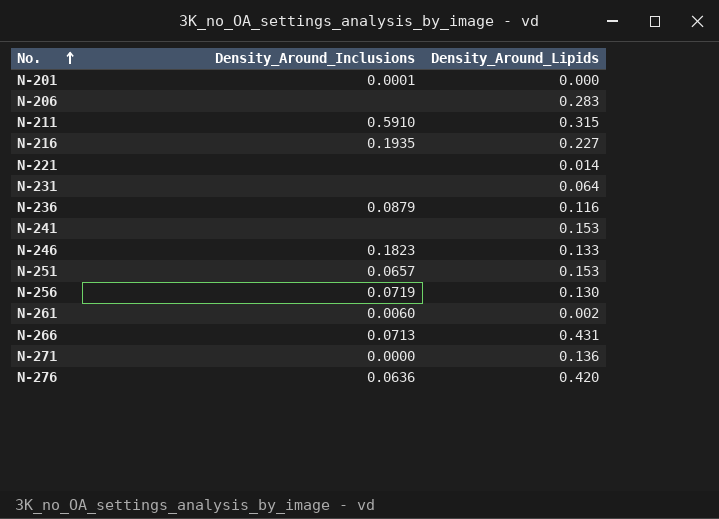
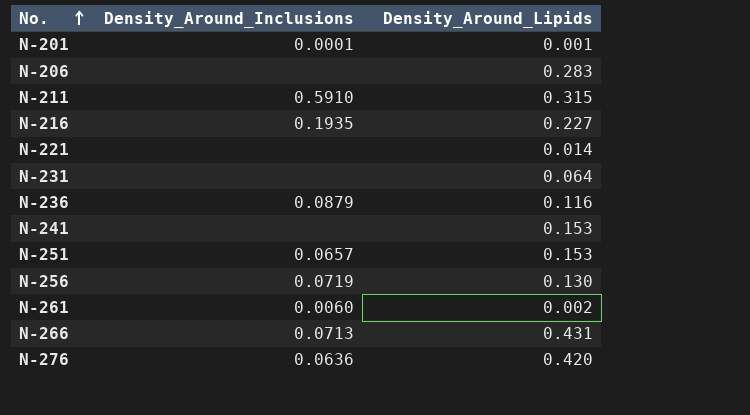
row N-246: 0.1823 | 0.133 -> none
row N-271: 0.0000 | 0.136 -> none
N-201 | Density_Around_Lipids: 0.000 -> 0.001

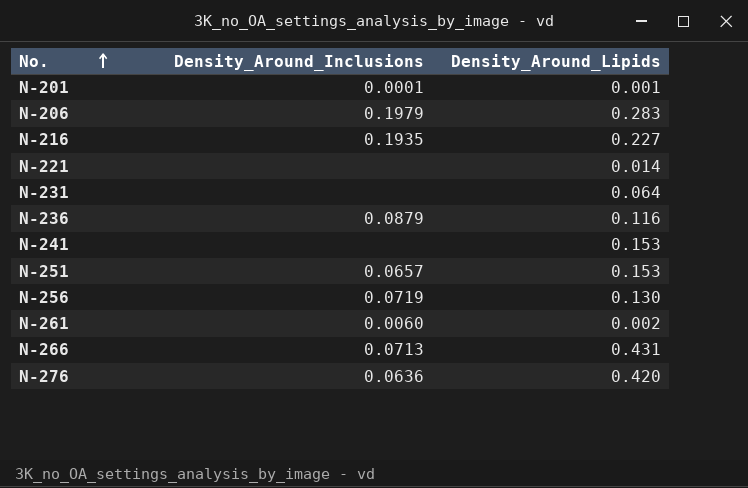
row N-211: 0.5910 | 0.315 -> none
N-206 | Density_Around_Inclusions: none -> 0.1979

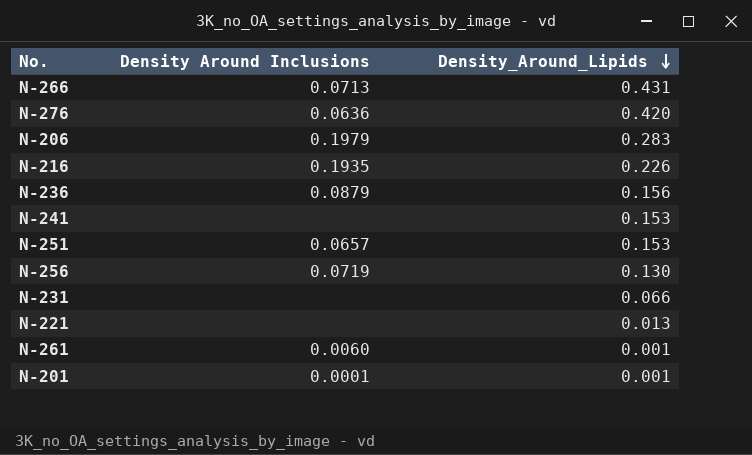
row order: No. ascending -> Density_Around_Lipids descending
column name: Density_Around_Inclusions -> Density Around Inclusions
N-216 | Density_Around_Lipids: 0.227 -> 0.226
N-236 | Density_Around_Lipids: 0.116 -> 0.156
N-231 | Density_Around_Lipids: 0.064 -> 0.066
N-221 | Density_Around_Lipids: 0.014 -> 0.013
N-261 | Density_Around_Lipids: 0.002 -> 0.001

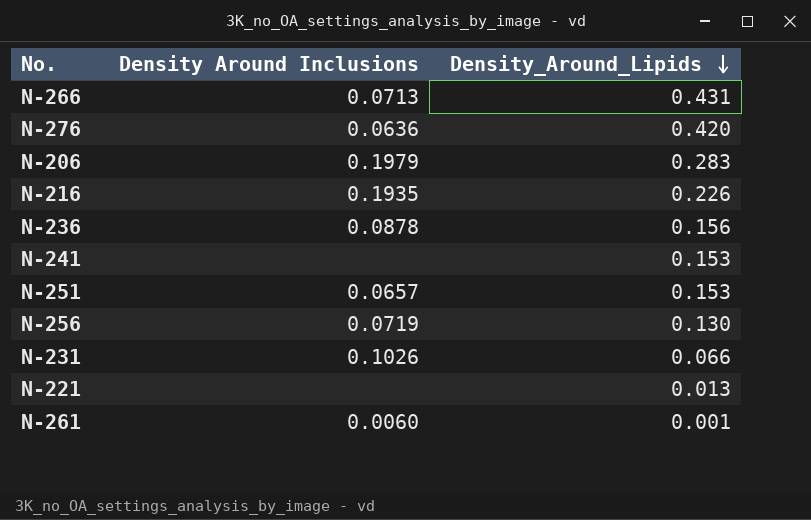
row N-201: 0.0001 | 0.001 -> none
N-236 | Density Around Inclusions: 0.0879 -> 0.0878
N-231 | Density Around Inclusions: none -> 0.1026

